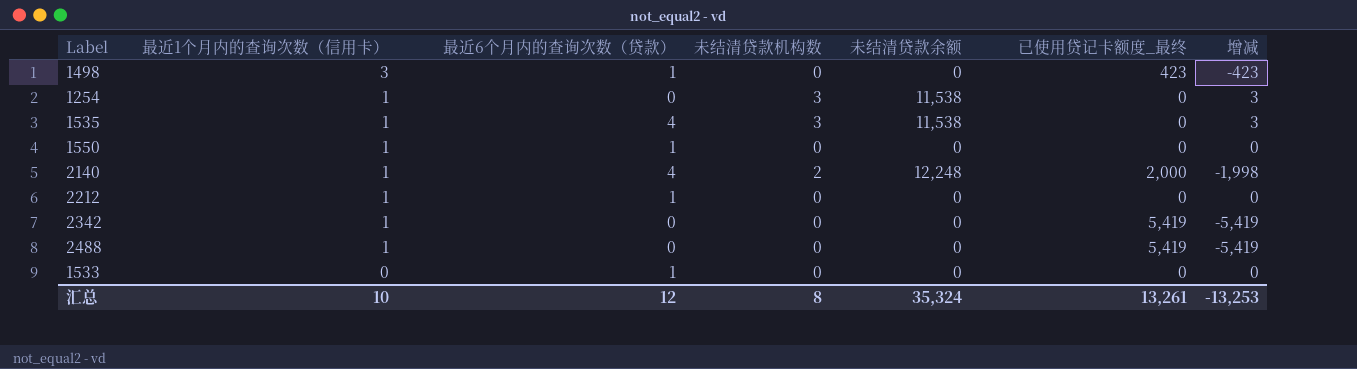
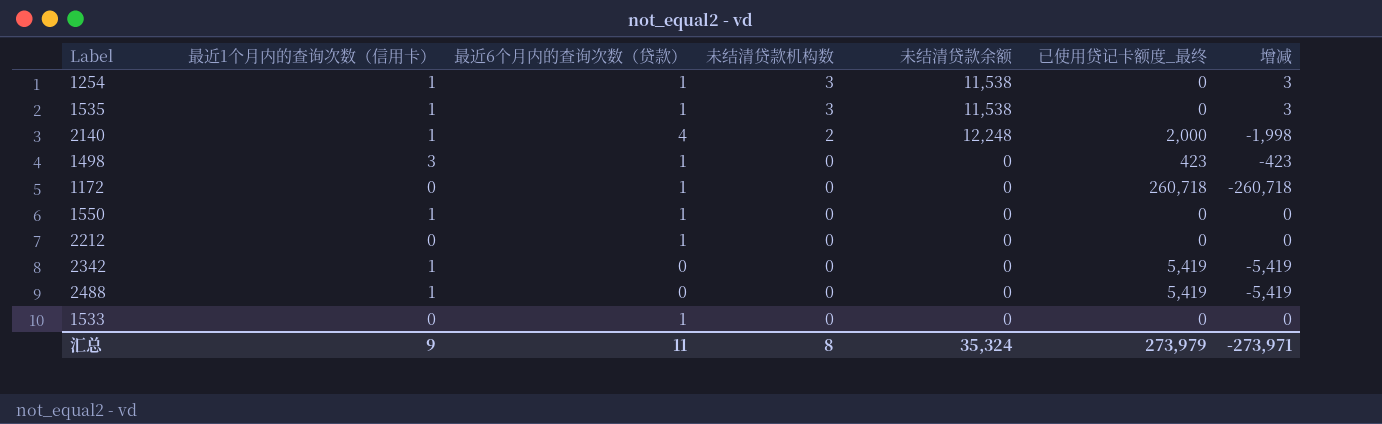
row order: 最近1个月内的查询次数（信用卡） descending -> 未结清贷款机构数 descending
1254 | 最近6个月内的查询次数（贷款）: 0 -> 1
1535 | 最近6个月内的查询次数（贷款）: 4 -> 1
row 1172: none -> 0 | 1 | 0 | 0 | 260,718 | -260,718
2212 | 最近1个月内的查询次数（信用卡）: 1 -> 0
汇总 | 最近1个月内的查询次数（信用卡）: 10 -> 9
汇总 | 最近6个月内的查询次数（贷款）: 12 -> 11
汇总 | 已使用贷记卡额度_最终: 13,261 -> 273,979
汇总 | 增减: -13,253 -> -273,971

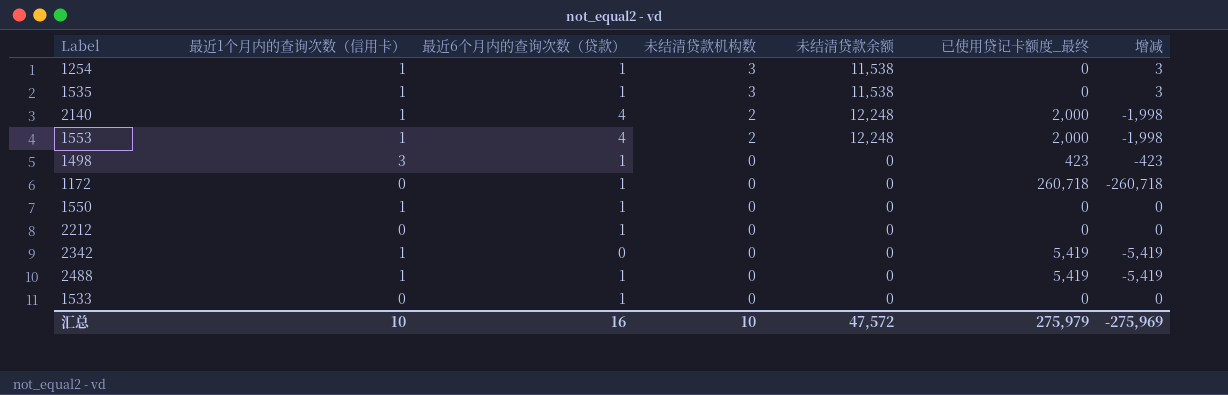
row 1553: none -> 1 | 4 | 2 | 12,248 | 2,000 | -1,998
2488 | 最近6个月内的查询次数（贷款）: 0 -> 1
汇总 | 最近1个月内的查询次数（信用卡）: 9 -> 10
汇总 | 最近6个月内的查询次数（贷款）: 11 -> 16
汇总 | 未结清贷款机构数: 8 -> 10
汇总 | 未结清贷款余额: 35,324 -> 47,572
汇总 | 已使用贷记卡额度_最终: 273,979 -> 275,979
汇总 | 增减: -273,971 -> -275,969

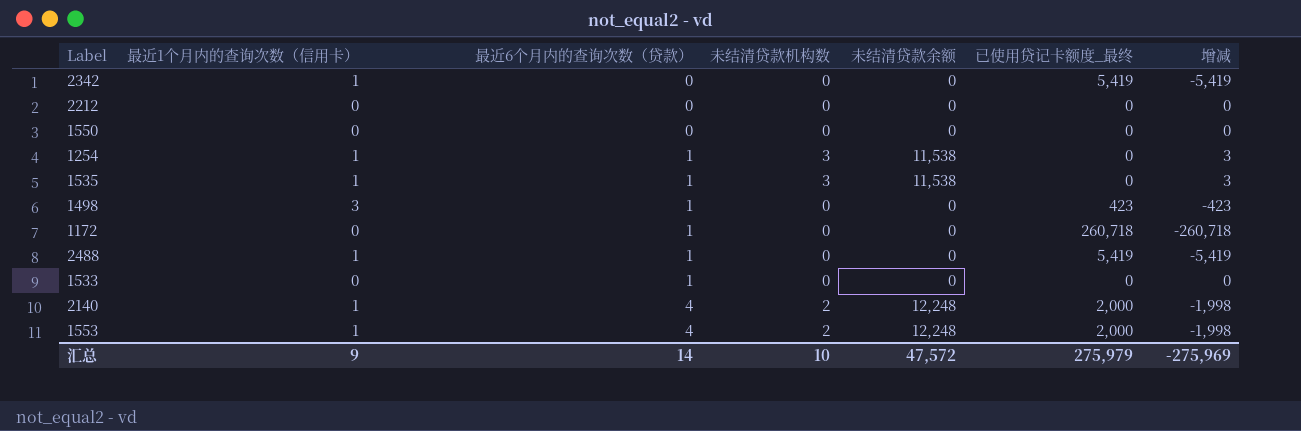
row order: 未结清贷款机构数 descending -> 最近6个月内的查询次数（贷款） ascending
2212 | 最近6个月内的查询次数（贷款）: 1 -> 0
1550 | 最近1个月内的查询次数（信用卡）: 1 -> 0
1550 | 最近6个月内的查询次数（贷款）: 1 -> 0
汇总 | 最近1个月内的查询次数（信用卡）: 10 -> 9
汇总 | 最近6个月内的查询次数（贷款）: 16 -> 14

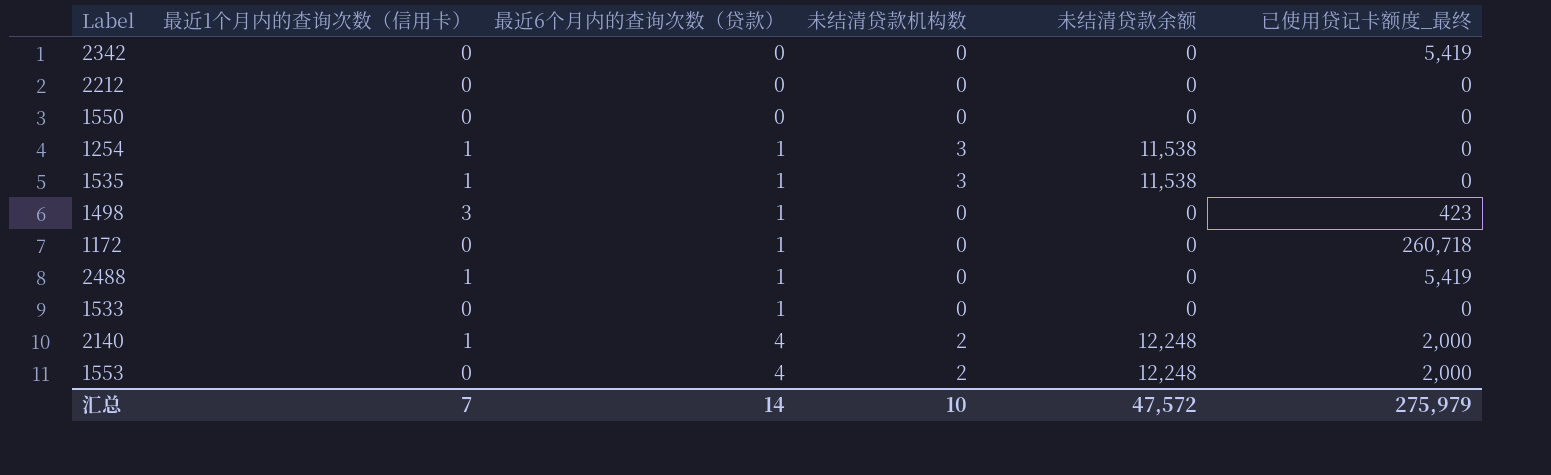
column 增减 | formula: [未结清贷款机构数] - [已使用贷记卡额度_最终] -> none
2342 | 最近1个月内的查询次数（信用卡）: 1 -> 0
1553 | 最近1个月内的查询次数（信用卡）: 1 -> 0
汇总 | 最近1个月内的查询次数（信用卡）: 9 -> 7

